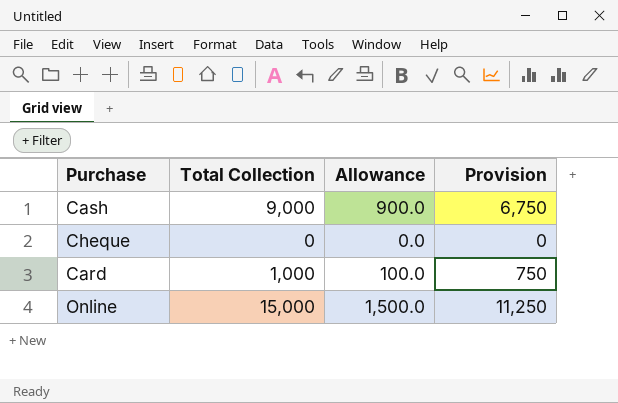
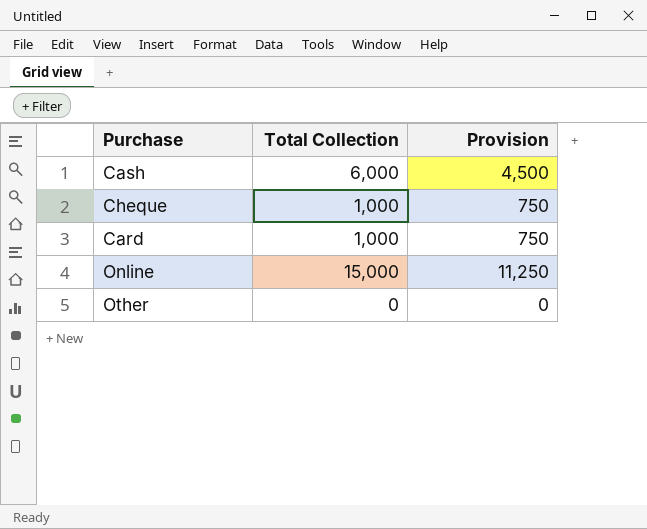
column Allowance | formula: [Total Collection] * 0.1 -> none
Cash | Total Collection: 9,000 -> 6,000
Cash | Provision: 6,750 -> 4,500
Cheque | Total Collection: 0 -> 1,000
Cheque | Provision: 0 -> 750
row Other: none -> 0 | 0

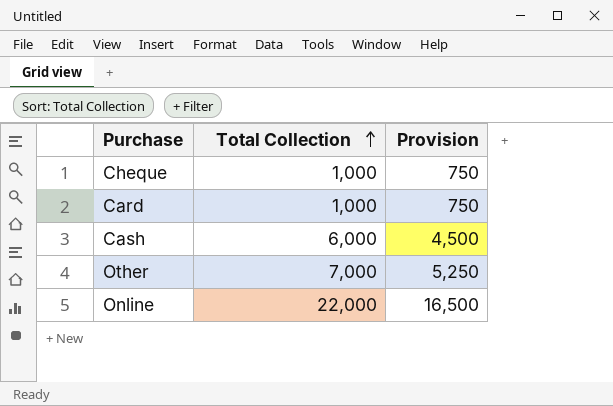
row order: none -> Total Collection ascending
Other | Total Collection: 0 -> 7,000
Other | Provision: 0 -> 5,250
Online | Total Collection: 15,000 -> 22,000
Online | Provision: 11,250 -> 16,500

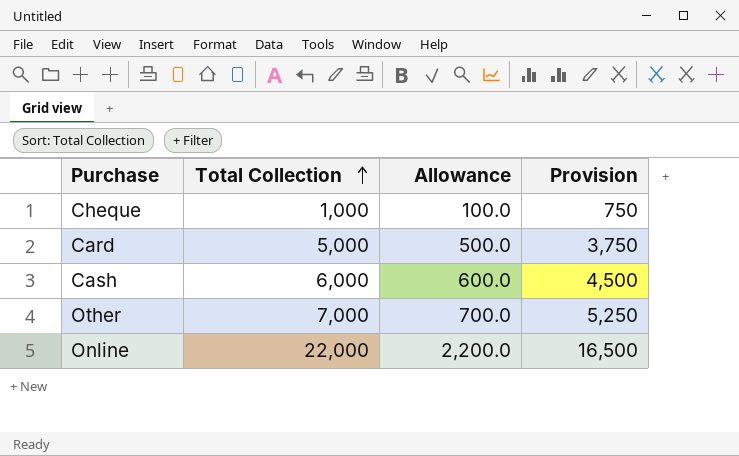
column Allowance | formula: none -> [Total Collection] * 0.1
Card | Total Collection: 1,000 -> 5,000
Card | Provision: 750 -> 3,750

